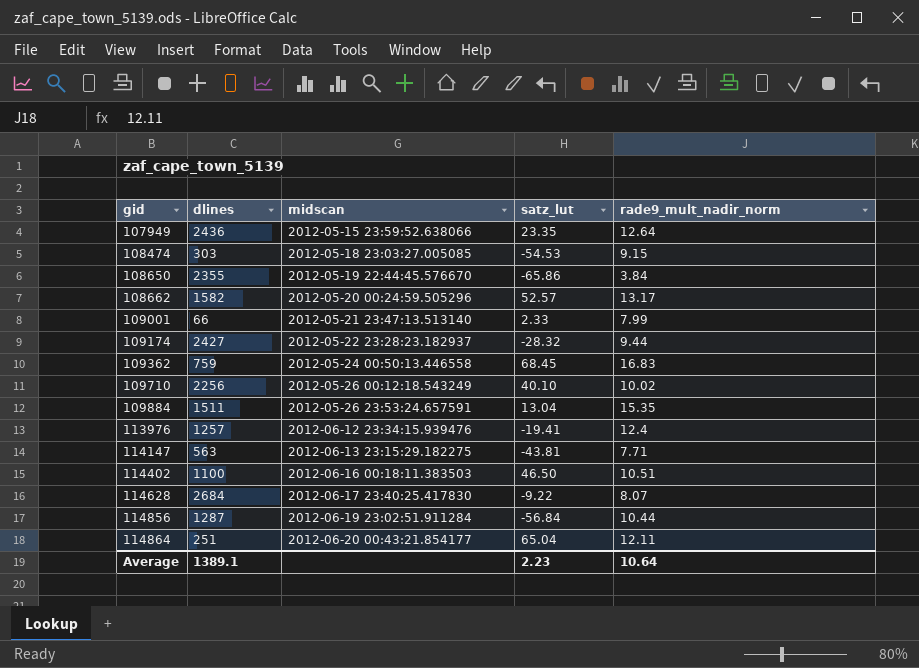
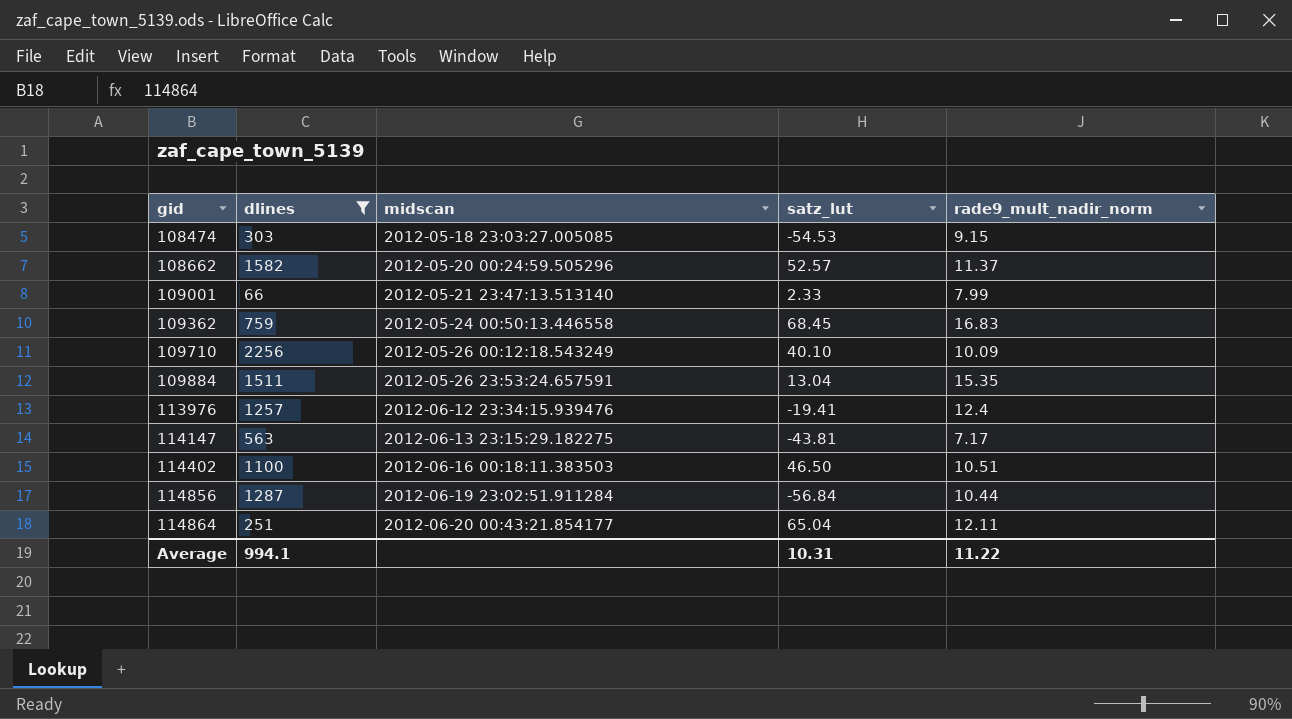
filter: none -> dlines <= 2256
108662 | rade9_mult_nadir_norm: 13.17 -> 11.37
109710 | rade9_mult_nadir_norm: 10.02 -> 10.09
114147 | rade9_mult_nadir_norm: 7.71 -> 7.17
Average | dlines: 1389.1 -> 994.1
Average | satz_lut: 2.23 -> 10.31
Average | rade9_mult_nadir_norm: 10.64 -> 11.22

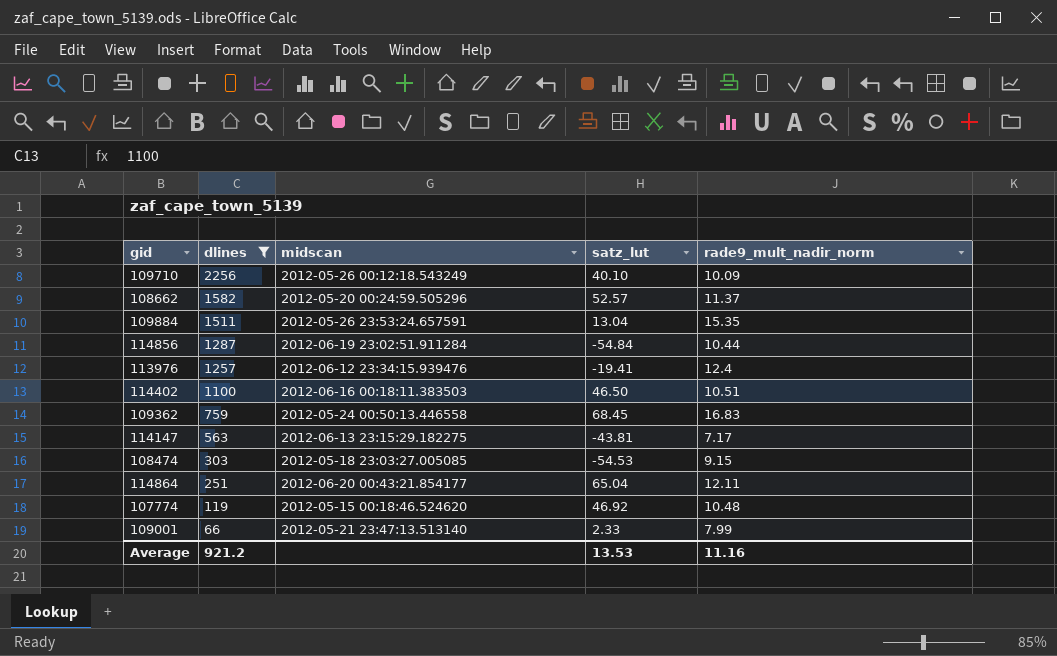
row order: gid ascending -> dlines descending
114856 | satz_lut: -56.84 -> -54.84
row 107774: none -> 119 | 2012-05-15 00:18:46.524620 | 46.92 | 10.48
Average | dlines: 994.1 -> 921.2
Average | satz_lut: 10.31 -> 13.53
Average | rade9_mult_nadir_norm: 11.22 -> 11.16

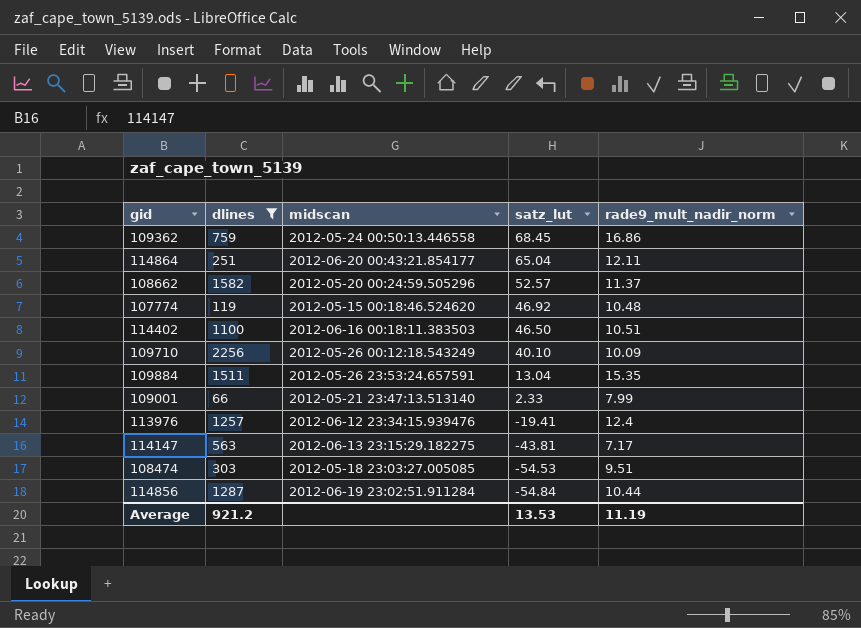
row order: dlines descending -> satz_lut descending
109362 | rade9_mult_nadir_norm: 16.83 -> 16.86
108474 | rade9_mult_nadir_norm: 9.15 -> 9.51
Average | rade9_mult_nadir_norm: 11.16 -> 11.19

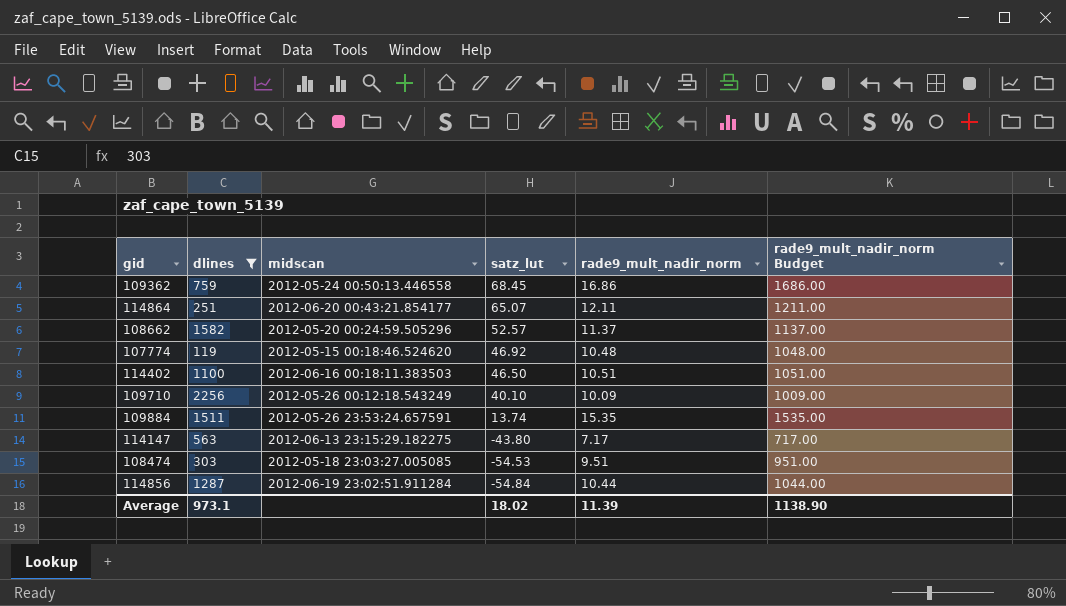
column rade9_mult_nadir_norm Budget | formula: none -> [rade9_mult_nadir_norm] * 100
row 109001: 66 | 2012-05-21 23:47:13.513140 | 2.33 | 7.99 -> none
row 113976: 1257 | 2012-06-12 23:34:15.939476 | -19.41 | 12.4 -> none
114864 | satz_lut: 65.04 -> 65.07
109884 | satz_lut: 13.04 -> 13.74
114147 | satz_lut: -43.81 -> -43.80
Average | dlines: 921.2 -> 973.1
Average | satz_lut: 13.53 -> 18.02
Average | rade9_mult_nadir_norm: 11.19 -> 11.39

